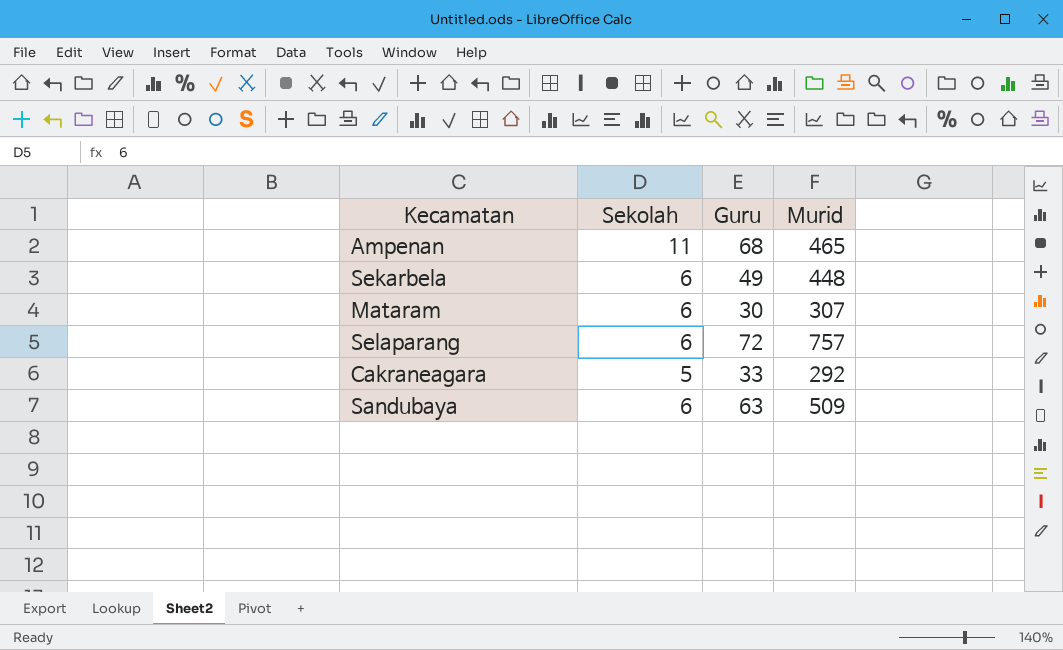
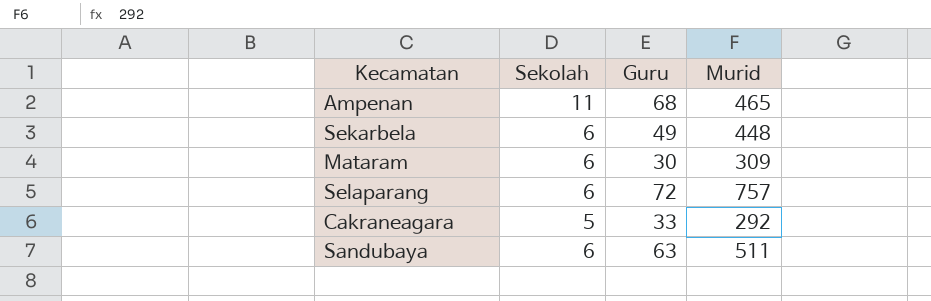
Mataram | Murid: 307 -> 309
Sandubaya | Murid: 509 -> 511

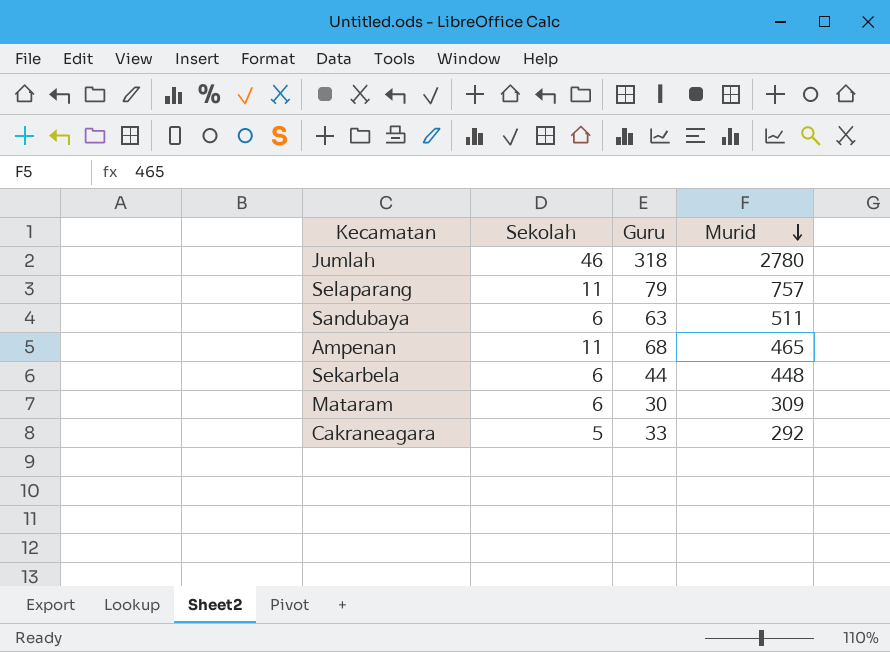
row order: none -> Murid descending
row Jumlah: none -> 46 | 318 | 2780
Selaparang | Sekolah: 6 -> 11
Selaparang | Guru: 72 -> 79
Sekarbela | Guru: 49 -> 44

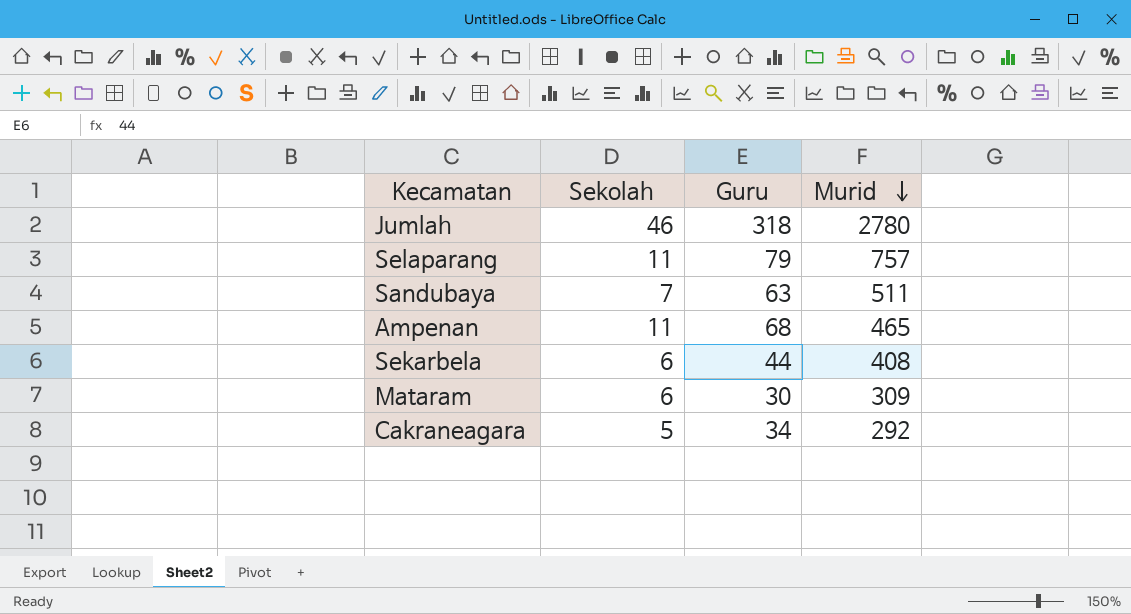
Sandubaya | Sekolah: 6 -> 7
Sekarbela | Murid: 448 -> 408
Cakraneagara | Guru: 33 -> 34

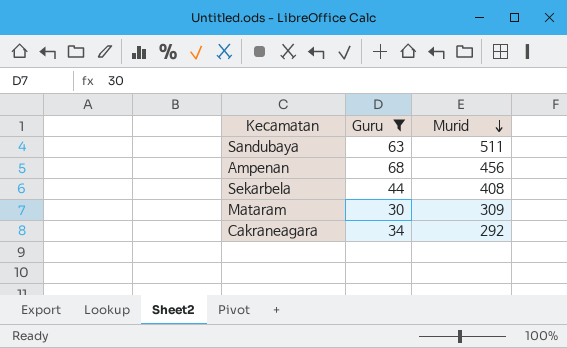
filter: none -> Guru <= 68
column Sekolah | position: 2 -> none
Ampenan | Murid: 465 -> 456

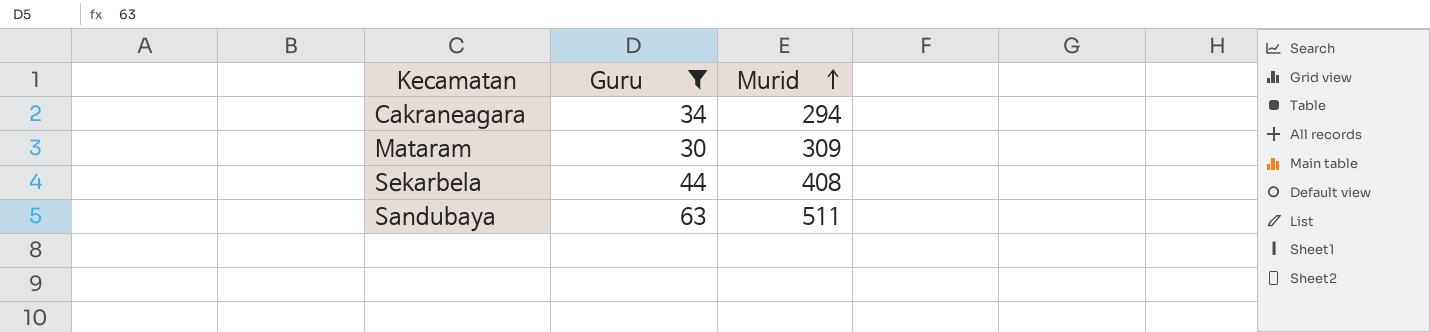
row order: Murid descending -> Murid ascending
row Ampenan: 68 | 456 -> none
Cakraneagara | Murid: 292 -> 294

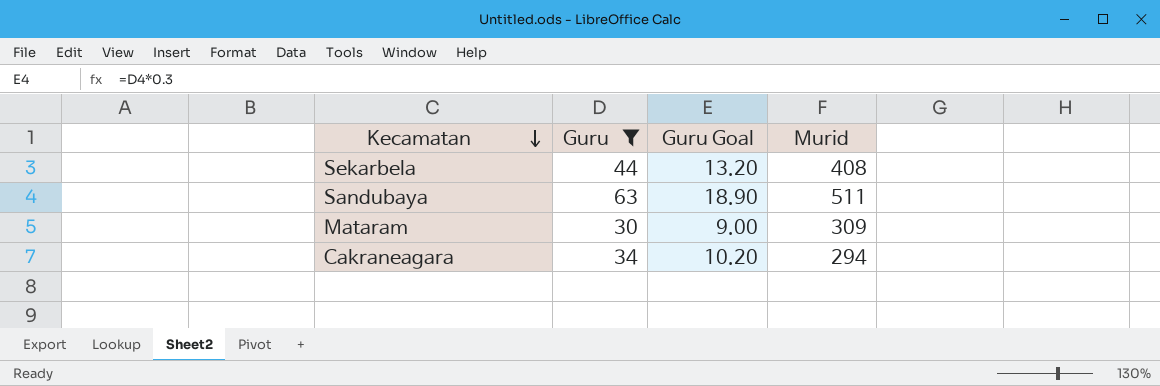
row order: Murid ascending -> Kecamatan descending
column Guru Goal | formula: none -> [Guru] * 0.3

